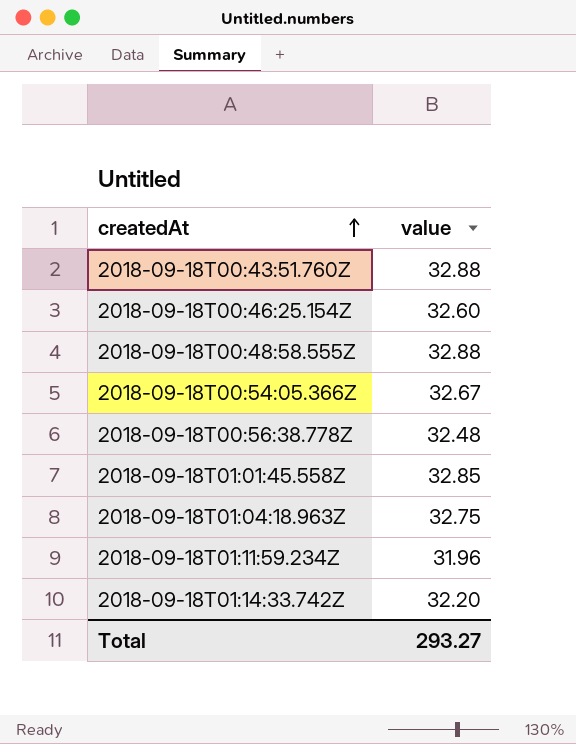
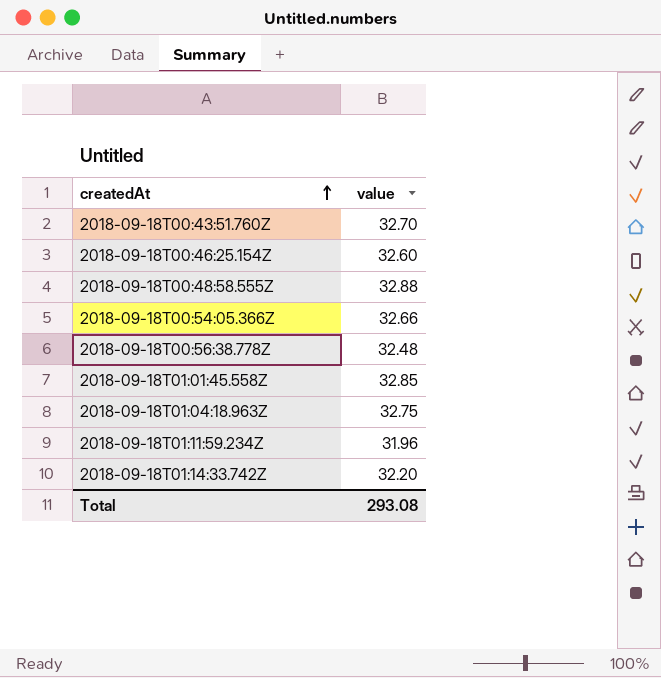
2018-09-18T00:43:51.760Z | value: 32.88 -> 32.70
2018-09-18T00:54:05.366Z | value: 32.67 -> 32.66
Total | value: 293.27 -> 293.08

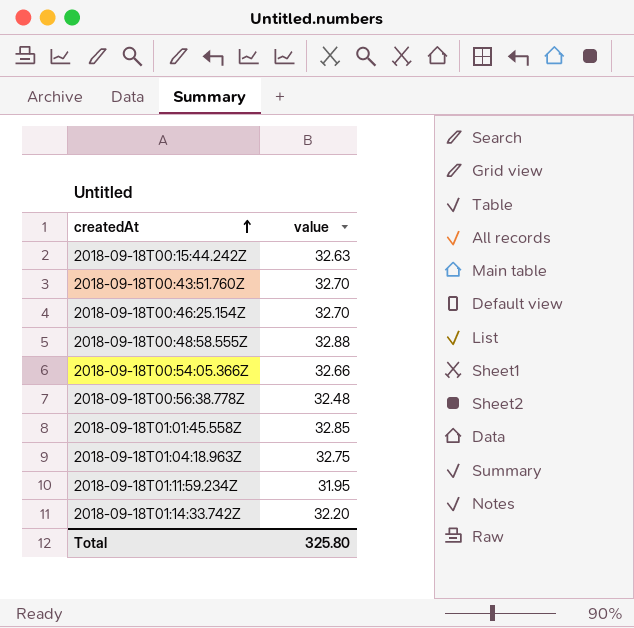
row 2018-09-18T00:15:44.242Z: none -> 32.63
2018-09-18T00:46:25.154Z | value: 32.60 -> 32.70
2018-09-18T01:11:59.234Z | value: 31.96 -> 31.95
Total | value: 293.08 -> 325.80

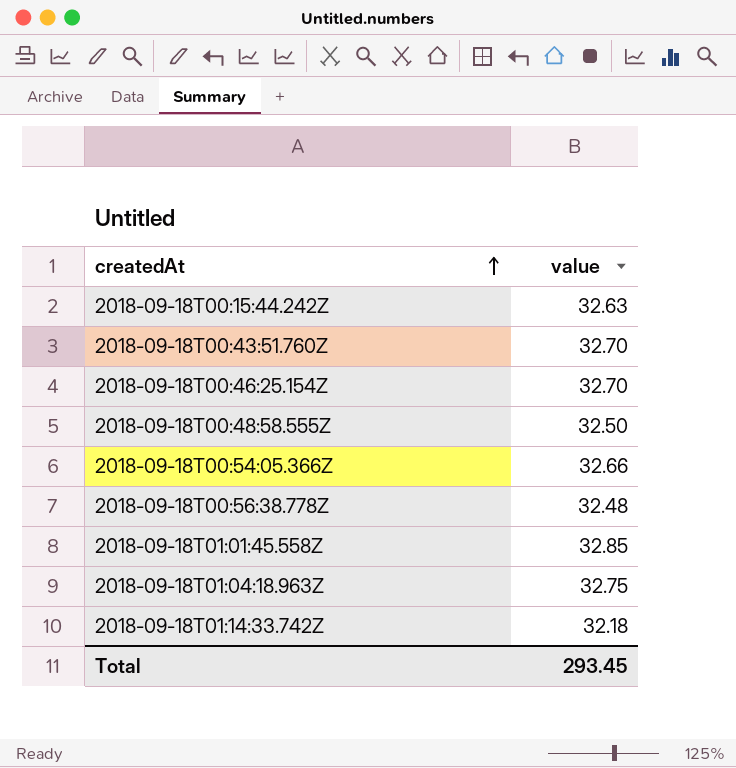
row 2018-09-18T01:11:59.234Z: 31.95 -> none
2018-09-18T00:48:58.555Z | value: 32.88 -> 32.50
2018-09-18T01:14:33.742Z | value: 32.20 -> 32.18
Total | value: 325.80 -> 293.45

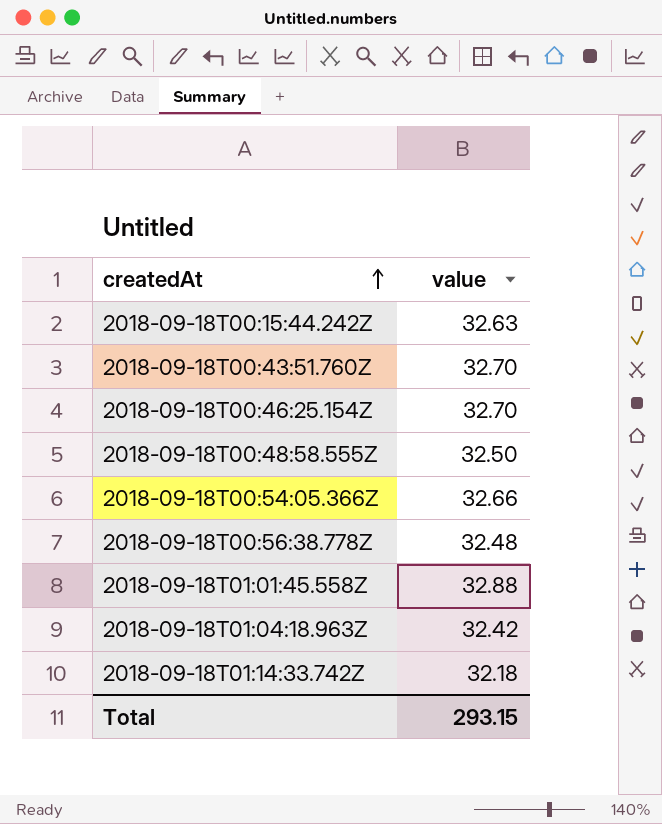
2018-09-18T01:01:45.558Z | value: 32.85 -> 32.88
2018-09-18T01:04:18.963Z | value: 32.75 -> 32.42
Total | value: 293.45 -> 293.15

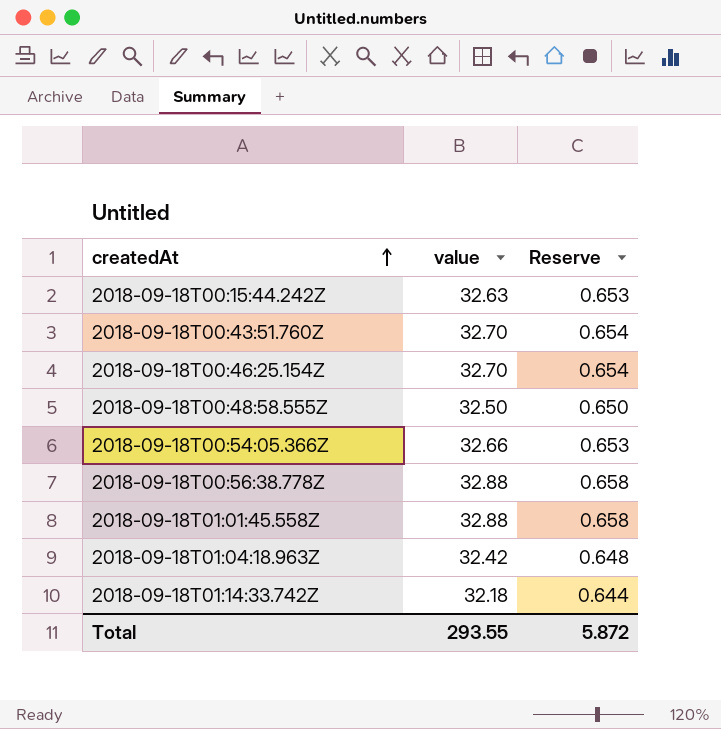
column Reserve | formula: none -> [value] * 0.02
2018-09-18T00:56:38.778Z | value: 32.48 -> 32.88
Total | value: 293.15 -> 293.55

